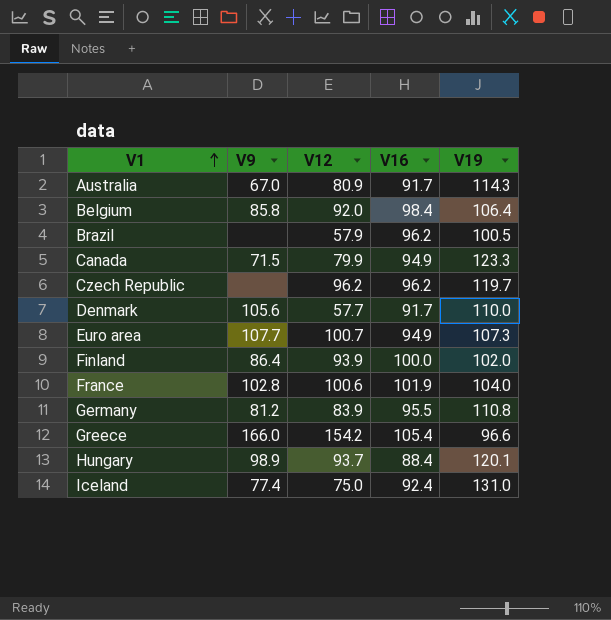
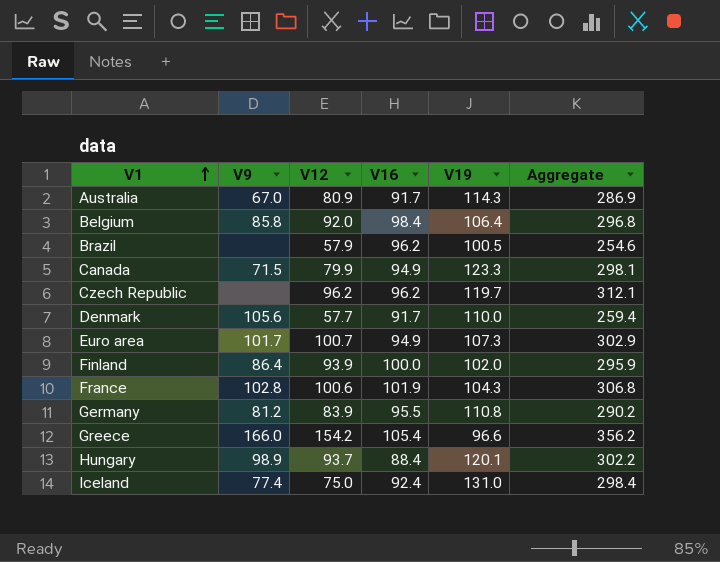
column Aggregate | formula: none -> [V12] + [V16] + [V19]
Euro area | V9: 107.7 -> 101.7
France | V19: 104.0 -> 104.3

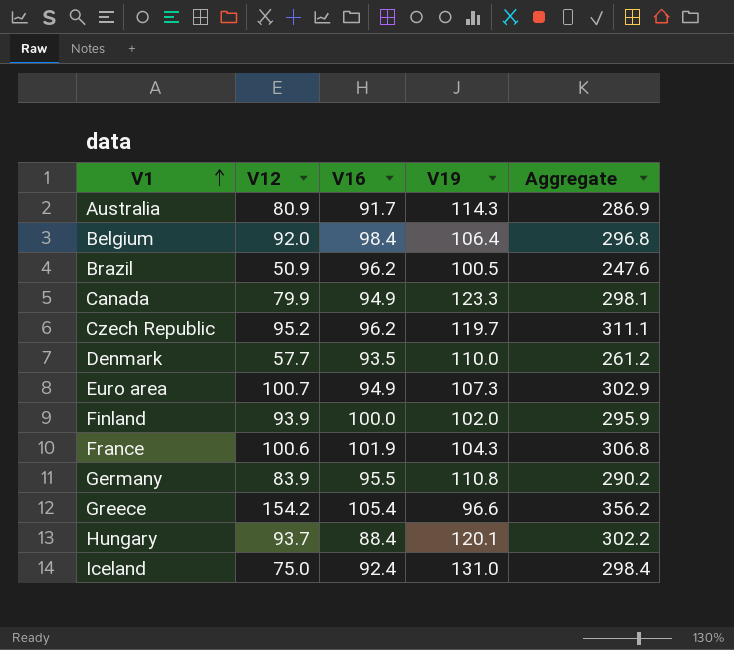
column V9 | position: 2 -> none
Brazil | V12: 57.9 -> 50.9
Brazil | Aggregate: 254.6 -> 247.6
Czech Republic | V12: 96.2 -> 95.2
Czech Republic | Aggregate: 312.1 -> 311.1
Denmark | V16: 91.7 -> 93.5
Denmark | Aggregate: 259.4 -> 261.2

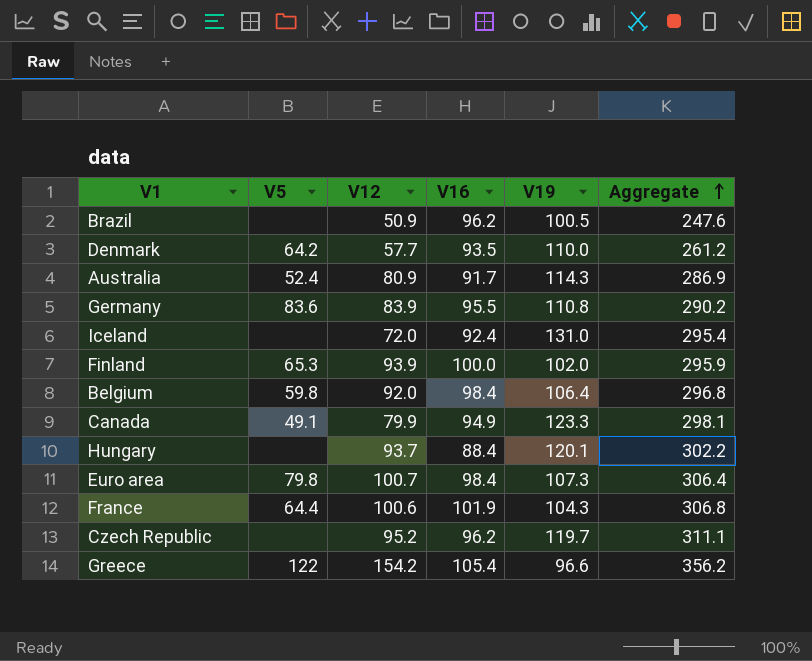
row order: V1 ascending -> Aggregate ascending
column V5 | position: none -> 2
Iceland | V12: 75.0 -> 72.0
Iceland | Aggregate: 298.4 -> 295.4
Euro area | V16: 94.9 -> 98.4
Euro area | Aggregate: 302.9 -> 306.4

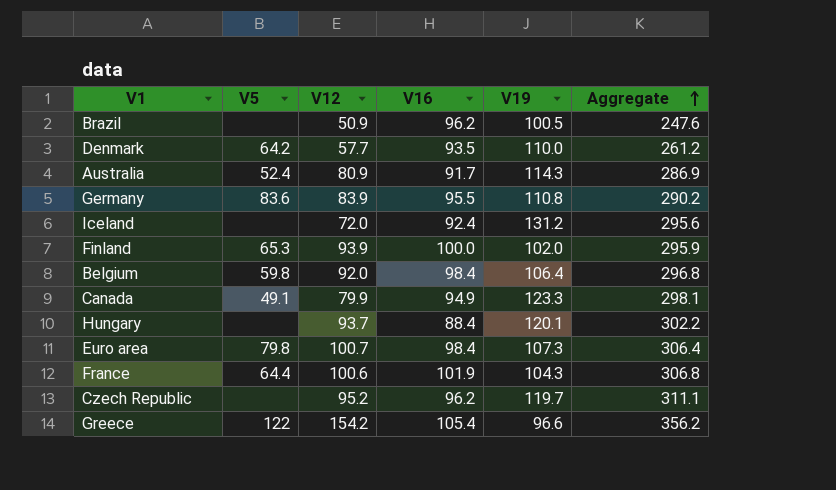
Iceland | V19: 131.0 -> 131.2
Iceland | Aggregate: 295.4 -> 295.6

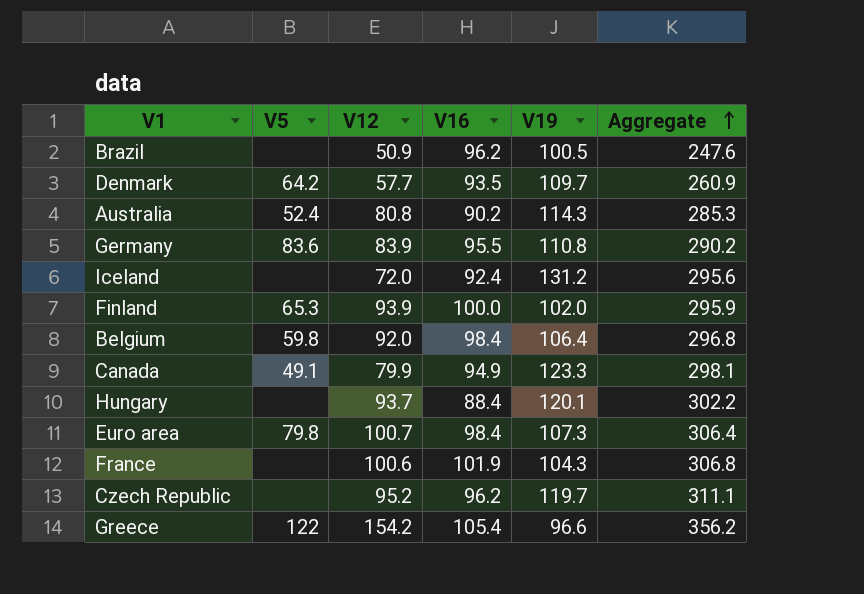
Denmark | V19: 110.0 -> 109.7
Denmark | Aggregate: 261.2 -> 260.9
Australia | V12: 80.9 -> 80.8
Australia | V16: 91.7 -> 90.2
Australia | Aggregate: 286.9 -> 285.3
France | V5: 64.4 -> none

